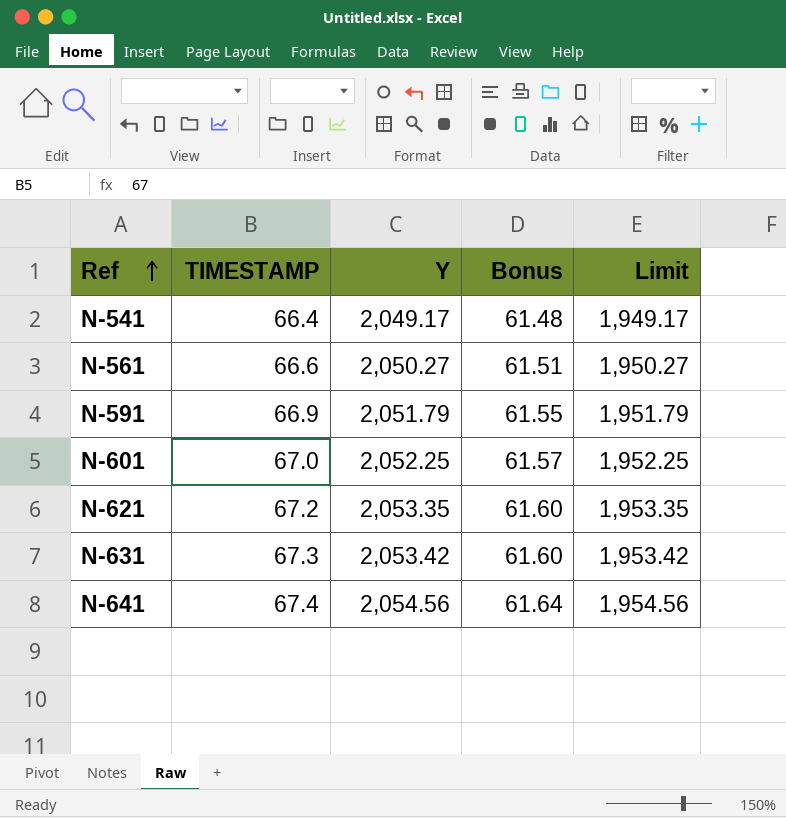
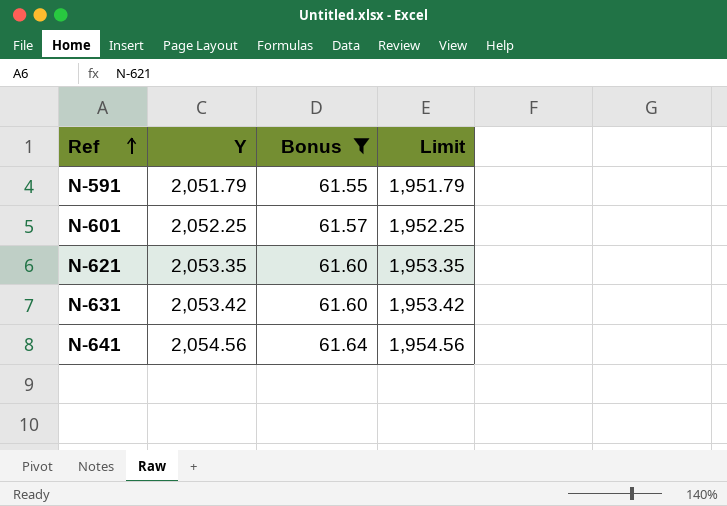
filter: none -> Bonus >= 61.55
column TIMESTAMP | position: 2 -> none

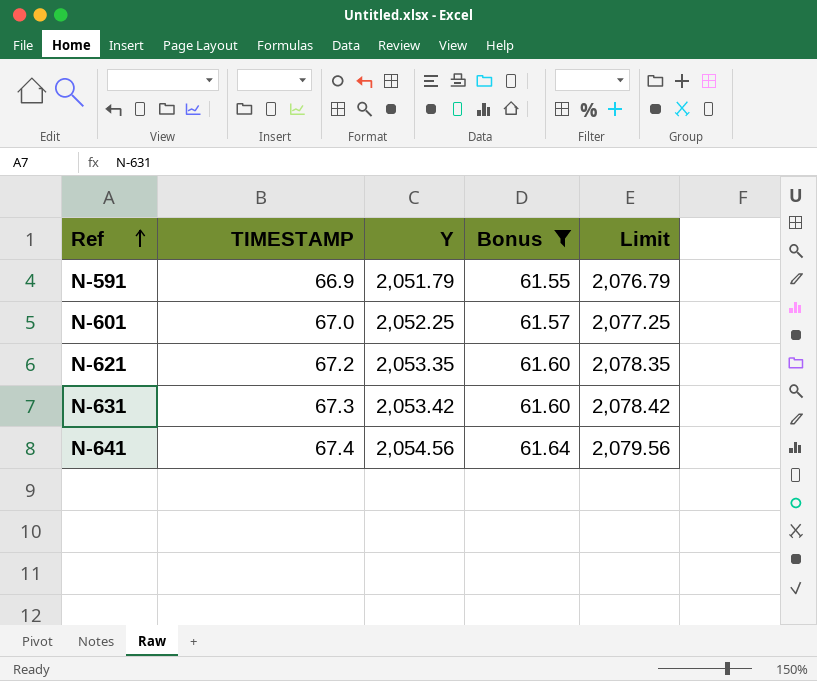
column TIMESTAMP | position: none -> 2
column Limit | formula: [Y] - 100 -> [Y] + 25

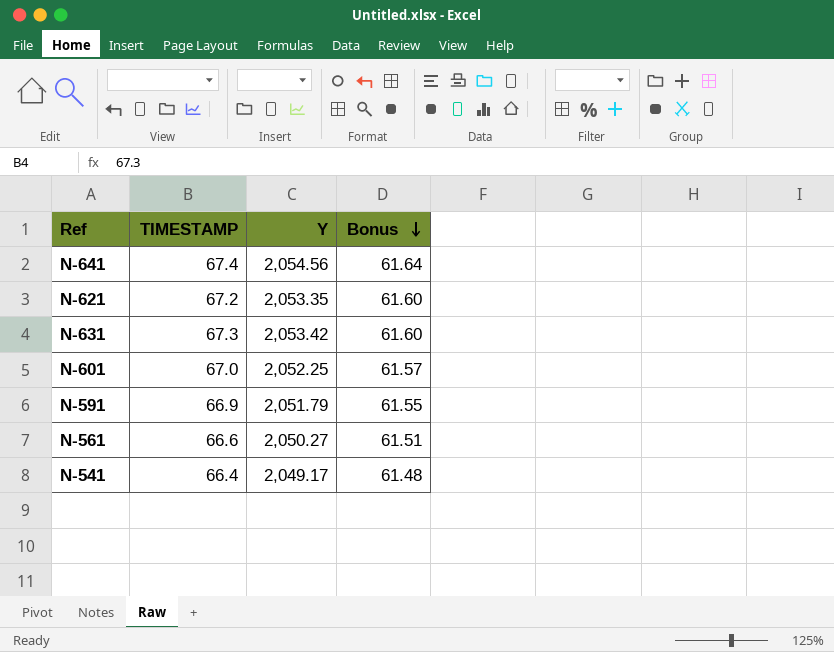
filter: Bonus >= 61.55 -> none
row order: Ref ascending -> Bonus descending
column Limit | formula: [Y] + 25 -> none

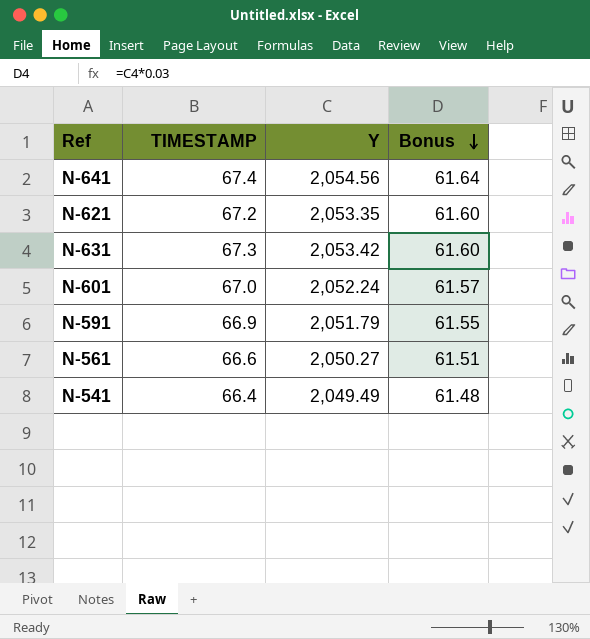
N-601 | Y: 2,052.25 -> 2,052.24
N-541 | Y: 2,049.17 -> 2,049.49

